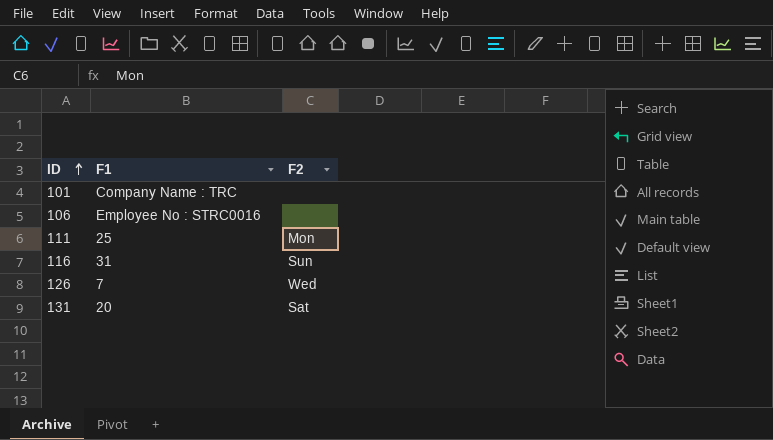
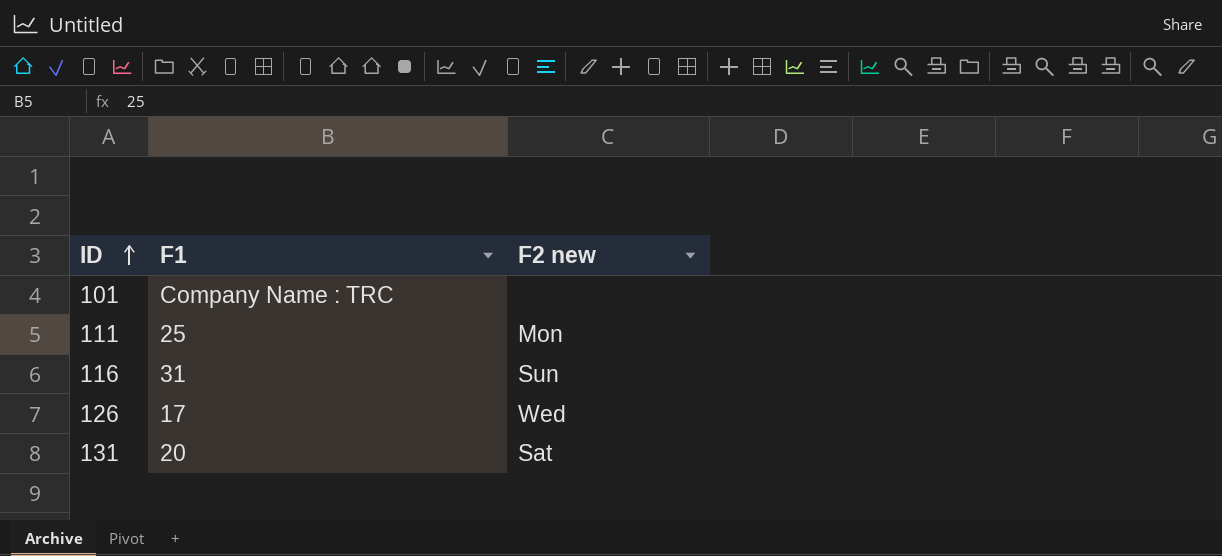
column name: F2 -> F2 new
row 106: Employee No : STRC0016 | none -> none
126 | F1: 7 -> 17

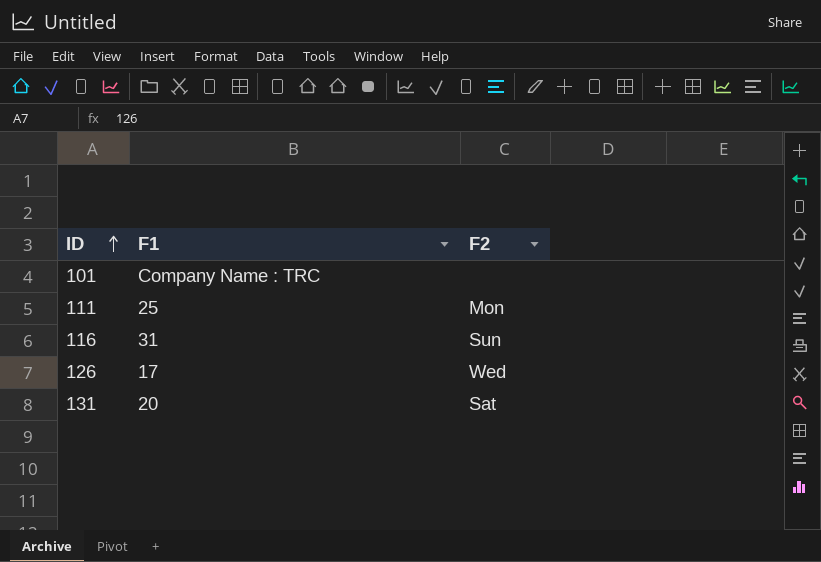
column name: F2 new -> F2

